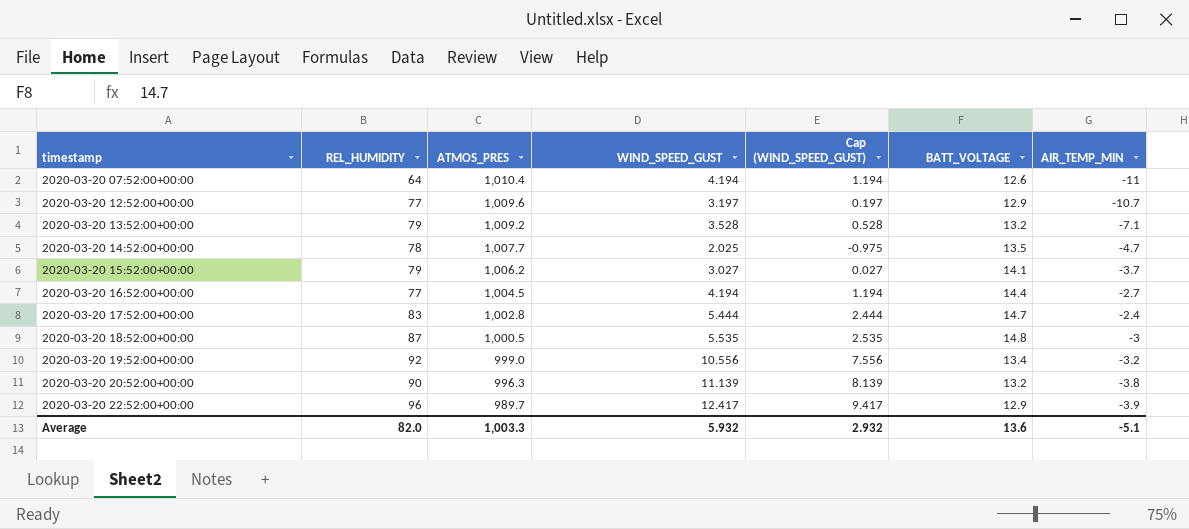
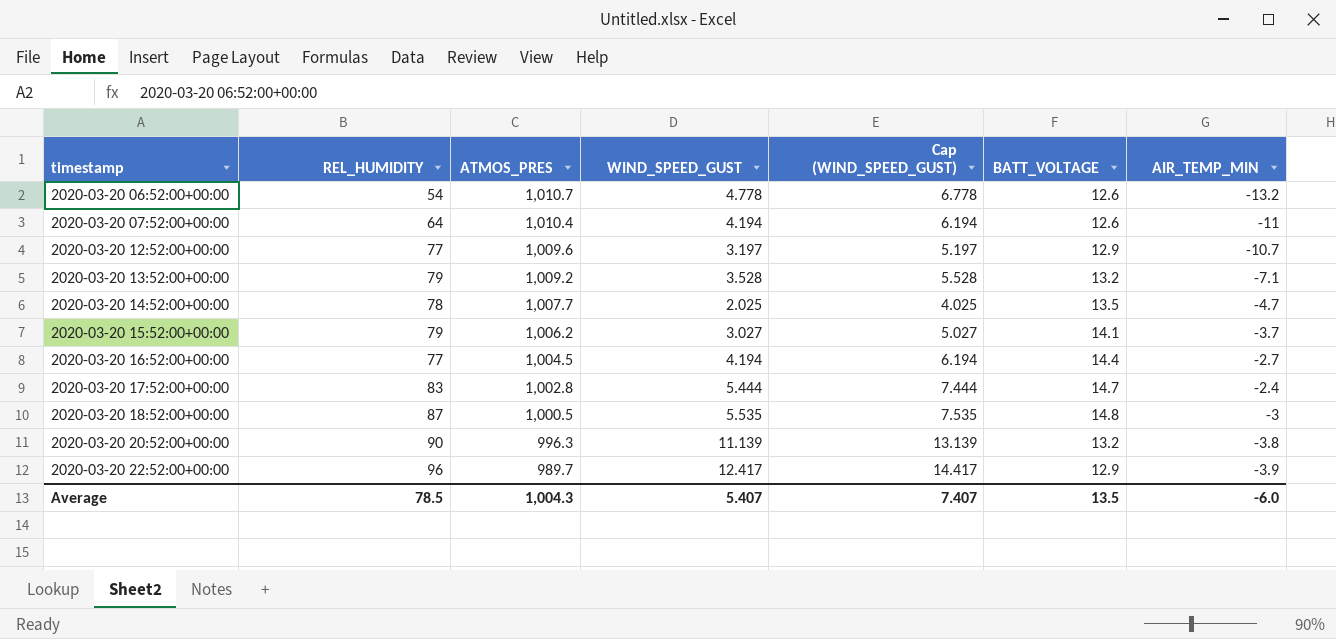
column Cap (WIND_SPEED_GUST) | formula: [WIND_SPEED_GUST] - 3 -> [WIND_SPEED_GUST] + 2
row 2020-03-20 19:52:00+00:00: 92 | 999.0 | 10.556 | 7.556 | 13.4 | -3.2 -> none
row 2020-03-20 06:52:00+00:00: none -> 54 | 1,010.7 | 4.778 | 6.778 | 12.6 | -13.2
Average | REL_HUMIDITY: 82.0 -> 78.5
Average | ATMOS_PRES: 1,003.3 -> 1,004.3
Average | WIND_SPEED_GUST: 5.932 -> 5.407
Average | Cap (WIND_SPEED_GUST): 2.932 -> 7.407
Average | BATT_VOLTAGE: 13.6 -> 13.5
Average | AIR_TEMP_MIN: -5.1 -> -6.0

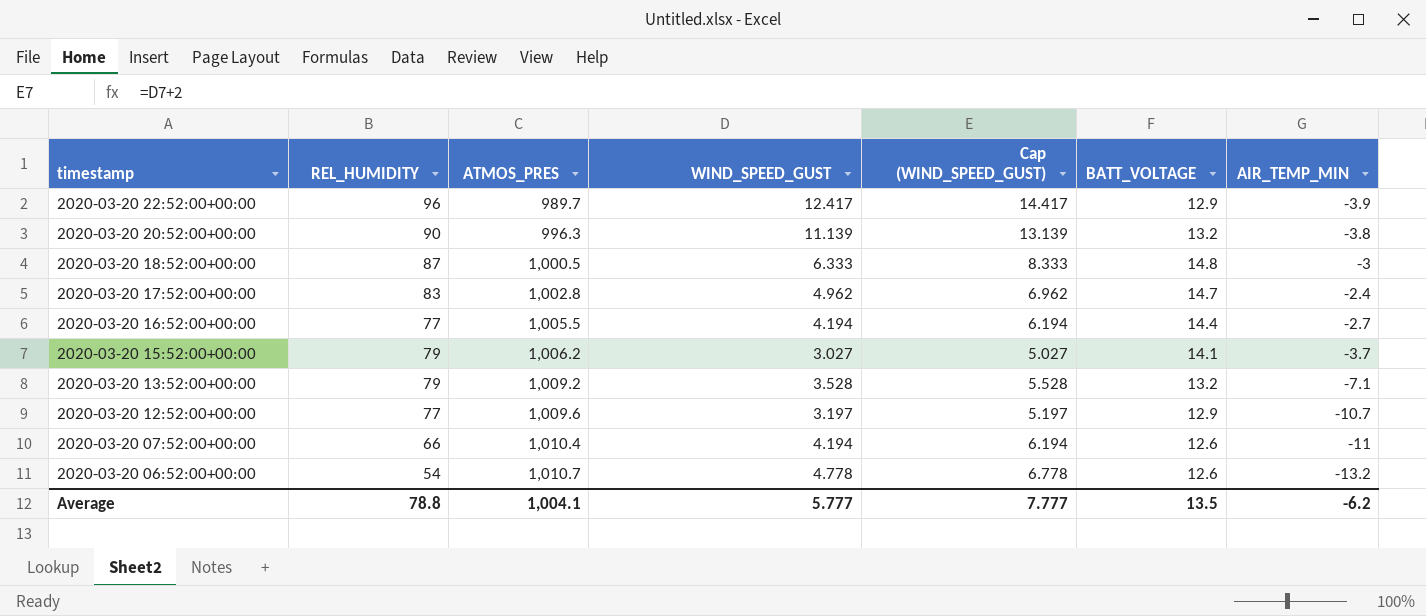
row order: timestamp ascending -> timestamp descending
row 2020-03-20 14:52:00+00:00: 78 | 1,007.7 | 2.025 | 4.025 | 13.5 | -4.7 -> none
2020-03-20 18:52:00+00:00 | WIND_SPEED_GUST: 5.535 -> 6.333
2020-03-20 18:52:00+00:00 | Cap (WIND_SPEED_GUST): 7.535 -> 8.333
2020-03-20 17:52:00+00:00 | WIND_SPEED_GUST: 5.444 -> 4.962
2020-03-20 17:52:00+00:00 | Cap (WIND_SPEED_GUST): 7.444 -> 6.962
2020-03-20 16:52:00+00:00 | ATMOS_PRES: 1,004.5 -> 1,005.5
2020-03-20 07:52:00+00:00 | REL_HUMIDITY: 64 -> 66
Average | REL_HUMIDITY: 78.5 -> 78.8
Average | ATMOS_PRES: 1,004.3 -> 1,004.1
Average | WIND_SPEED_GUST: 5.407 -> 5.777
Average | Cap (WIND_SPEED_GUST): 7.407 -> 7.777
Average | AIR_TEMP_MIN: -6.0 -> -6.2

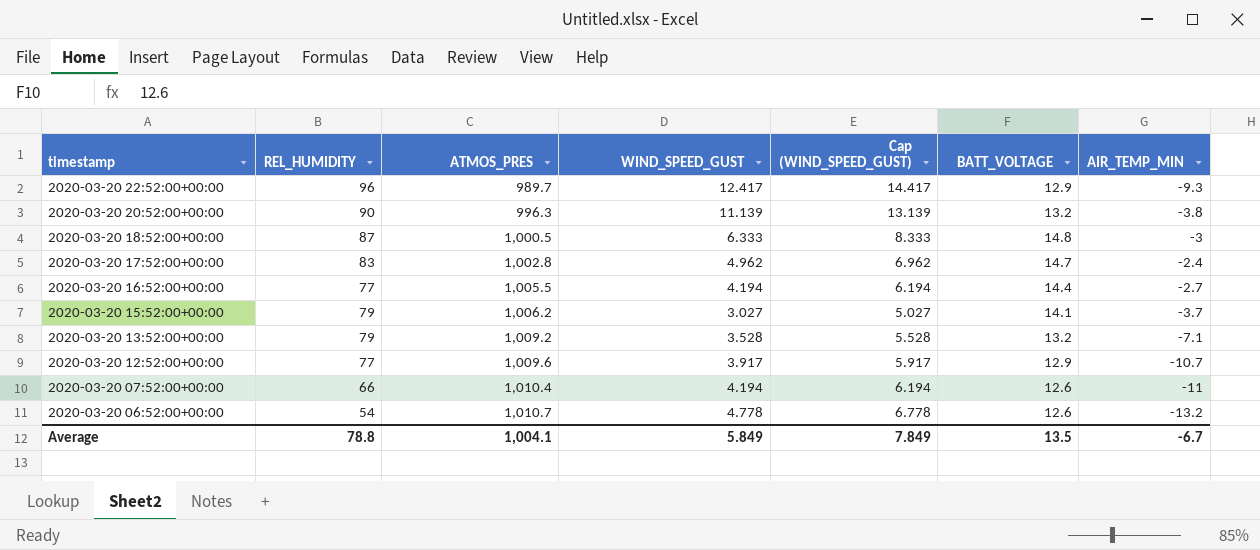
2020-03-20 22:52:00+00:00 | AIR_TEMP_MIN: -3.9 -> -9.3
2020-03-20 12:52:00+00:00 | WIND_SPEED_GUST: 3.197 -> 3.917
2020-03-20 12:52:00+00:00 | Cap (WIND_SPEED_GUST): 5.197 -> 5.917
Average | WIND_SPEED_GUST: 5.777 -> 5.849
Average | Cap (WIND_SPEED_GUST): 7.777 -> 7.849
Average | AIR_TEMP_MIN: -6.2 -> -6.7

